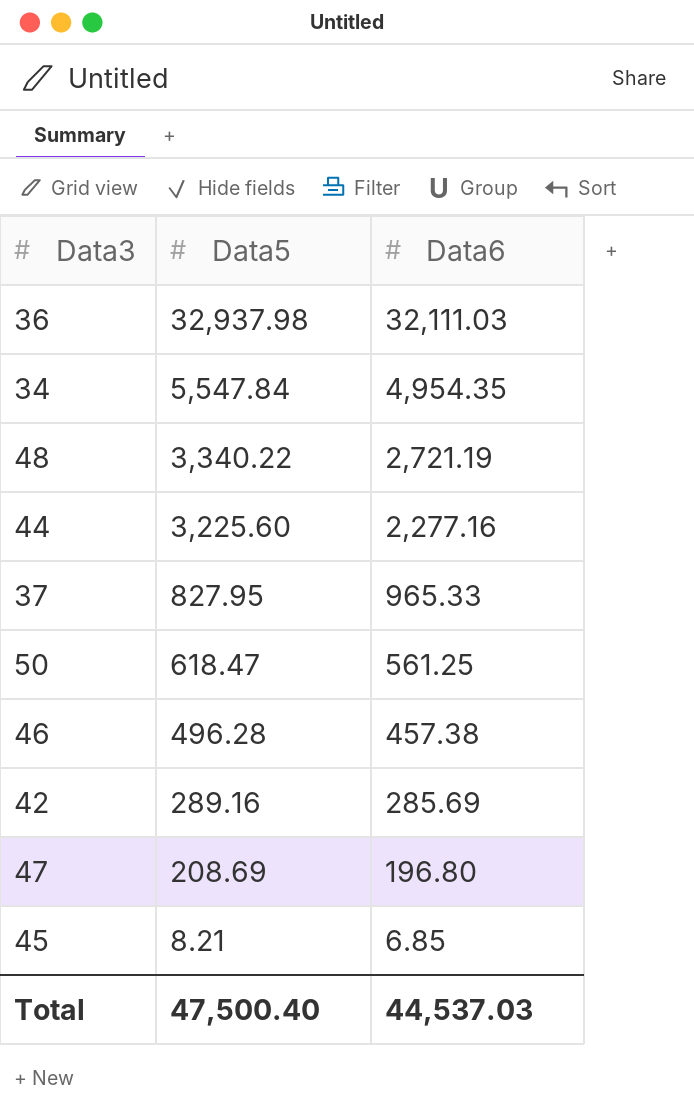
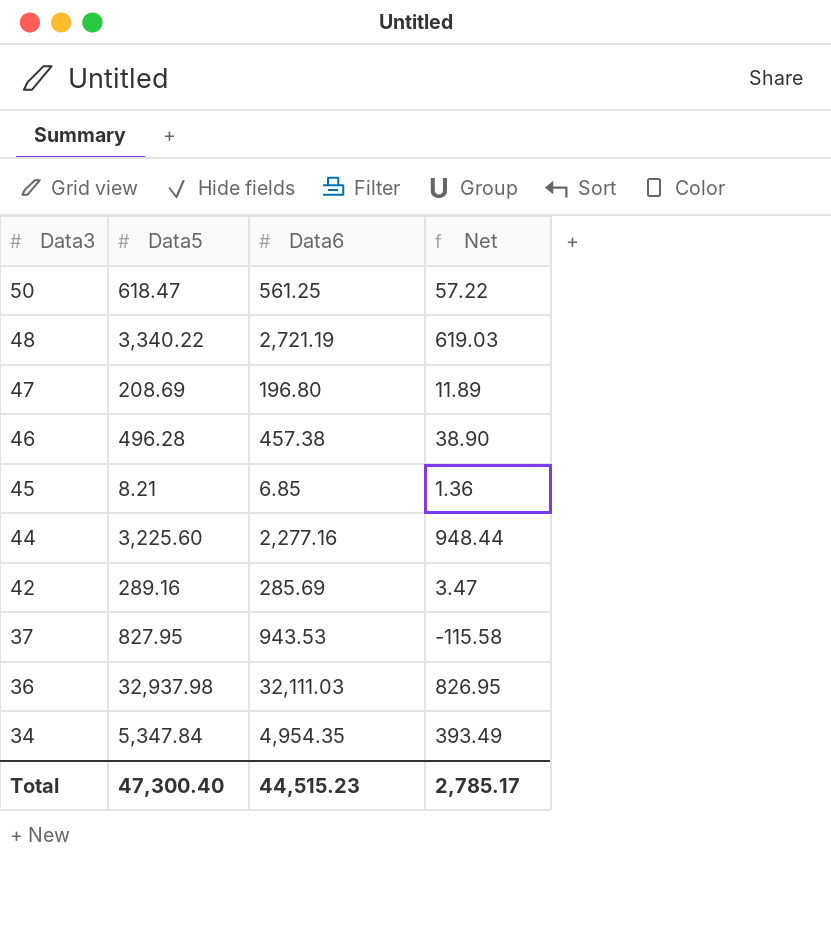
row order: Data5 descending -> Data3 descending
column Net | formula: none -> [Data5] - [Data6]
37 | Data6: 965.33 -> 943.53
34 | Data5: 5,547.84 -> 5,347.84
Total | Data5: 47,500.40 -> 47,300.40
Total | Data6: 44,537.03 -> 44,515.23

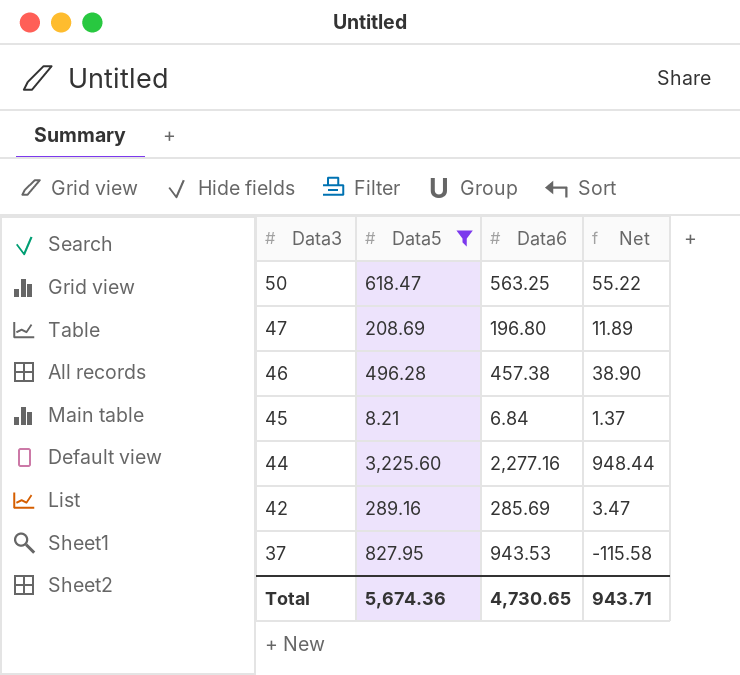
filter: none -> Data5 <= 3,225.60
50 | Data6: 561.25 -> 563.25
50 | Net: 57.22 -> 55.22
45 | Data6: 6.85 -> 6.84
45 | Net: 1.36 -> 1.37
Total | Data5: 47,300.40 -> 5,674.36
Total | Data6: 44,515.23 -> 4,730.65
Total | Net: 2,785.17 -> 943.71

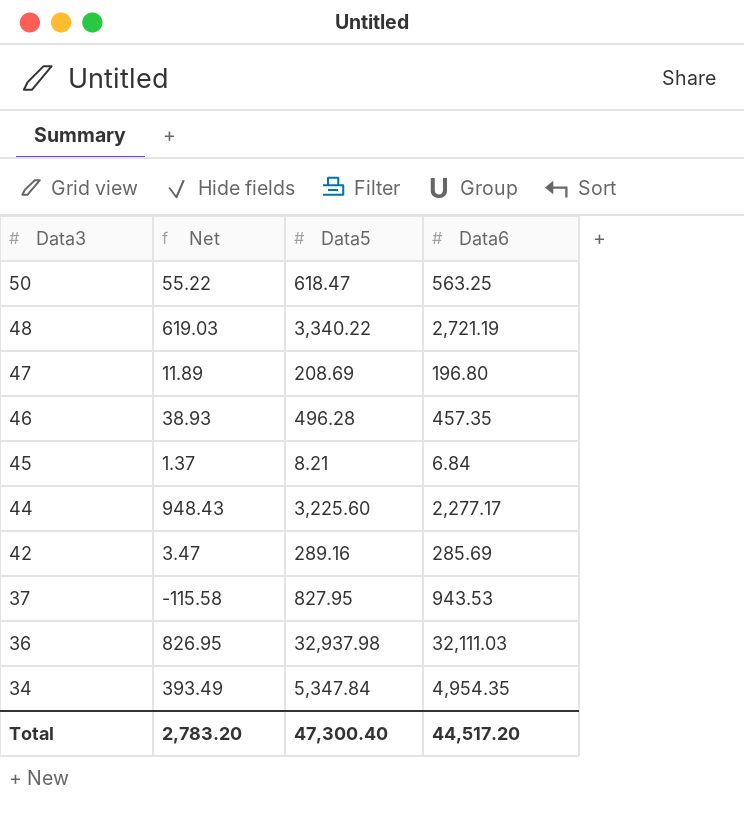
filter: Data5 <= 3,225.60 -> none
column Net | position: 4 -> 2
46 | Net: 38.90 -> 38.93
46 | Data6: 457.38 -> 457.35
44 | Net: 948.44 -> 948.43
44 | Data6: 2,277.16 -> 2,277.17
Total | Net: 943.71 -> 2,783.20
Total | Data5: 5,674.36 -> 47,300.40
Total | Data6: 4,730.65 -> 44,517.20

